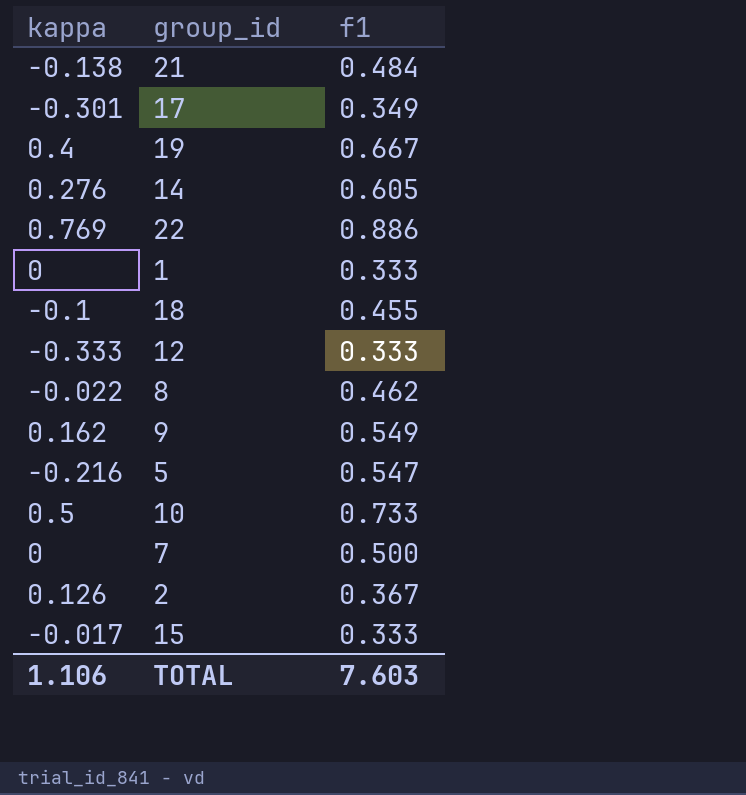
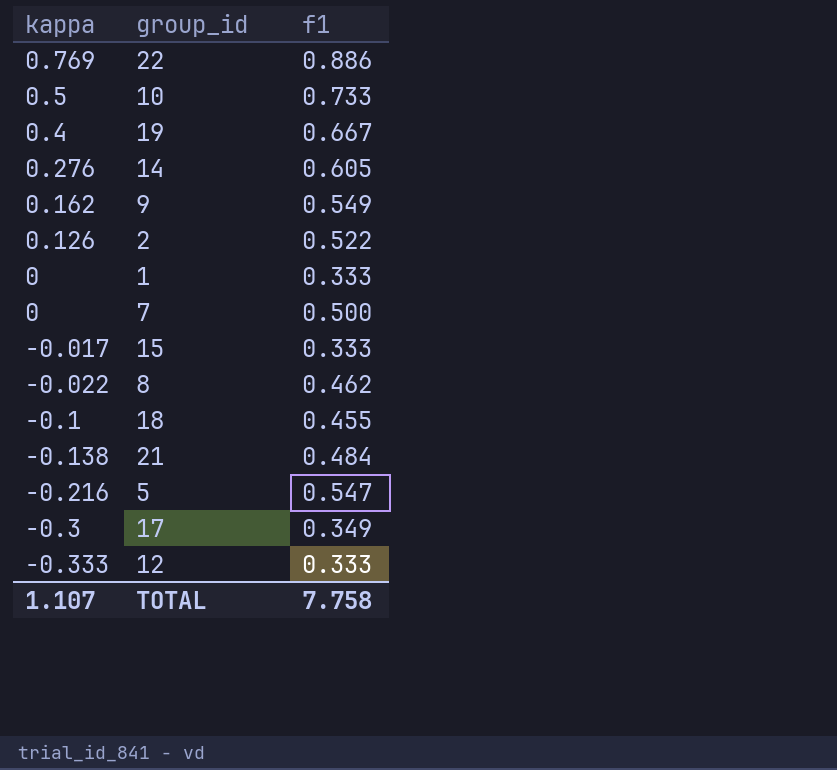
row order: none -> kappa descending
2 | f1: 0.367 -> 0.522
17 | kappa: -0.301 -> -0.3
TOTAL | kappa: 1.106 -> 1.107
TOTAL | f1: 7.603 -> 7.758

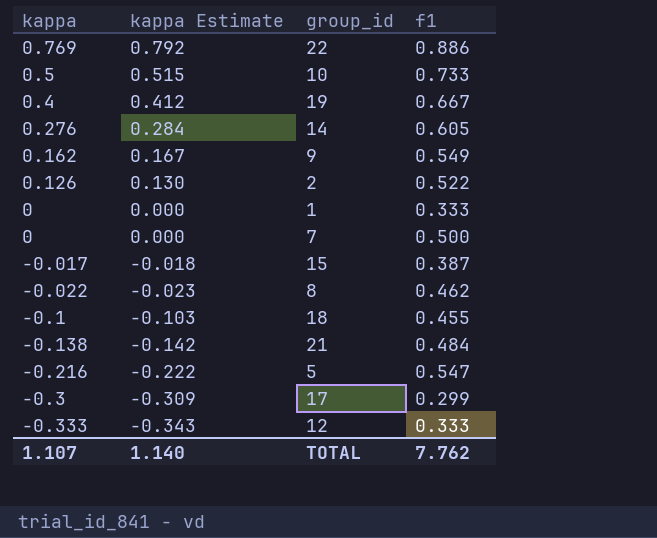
column kappa Estimate | formula: none -> [kappa] * 1.03
15 | f1: 0.333 -> 0.387
17 | f1: 0.349 -> 0.299
TOTAL | f1: 7.758 -> 7.762

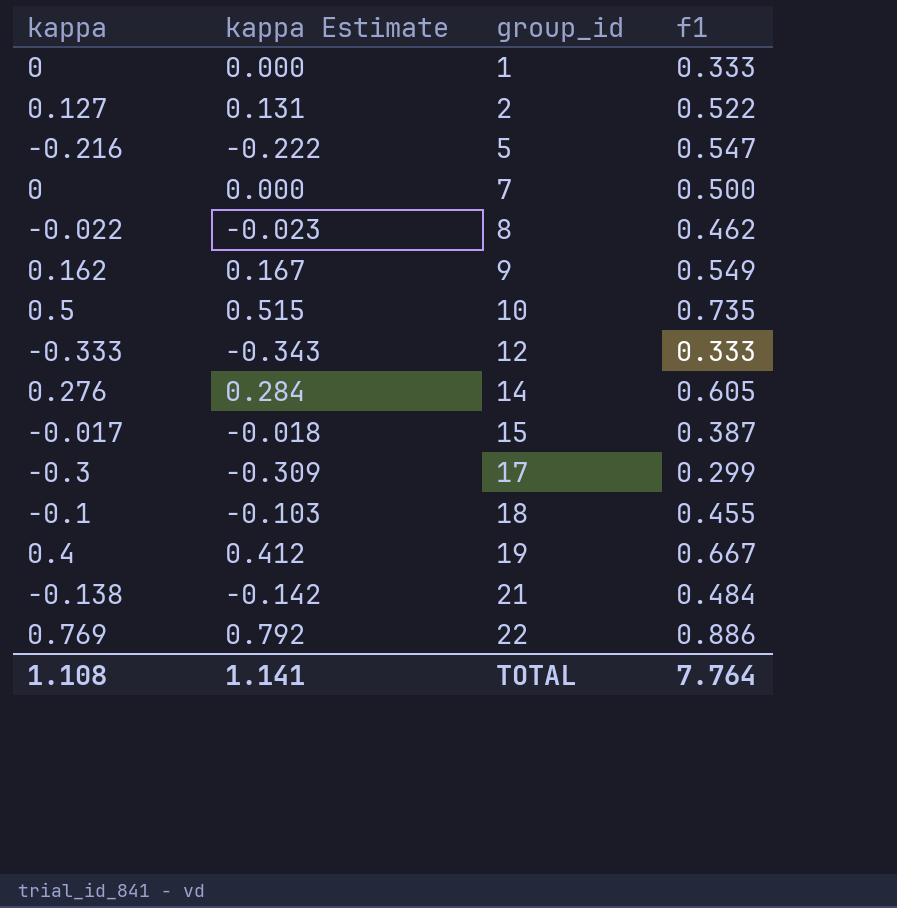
row order: kappa descending -> group_id ascending
2 | kappa: 0.126 -> 0.127
2 | kappa Estimate: 0.130 -> 0.131
10 | f1: 0.733 -> 0.735
TOTAL | kappa: 1.107 -> 1.108
TOTAL | kappa Estimate: 1.140 -> 1.141
TOTAL | f1: 7.762 -> 7.764

